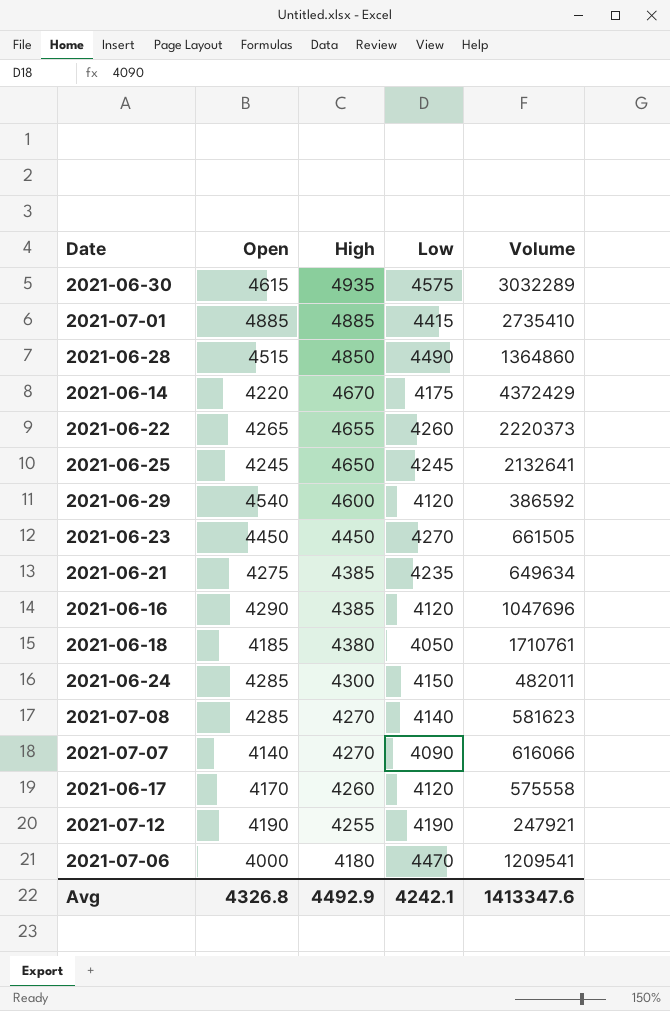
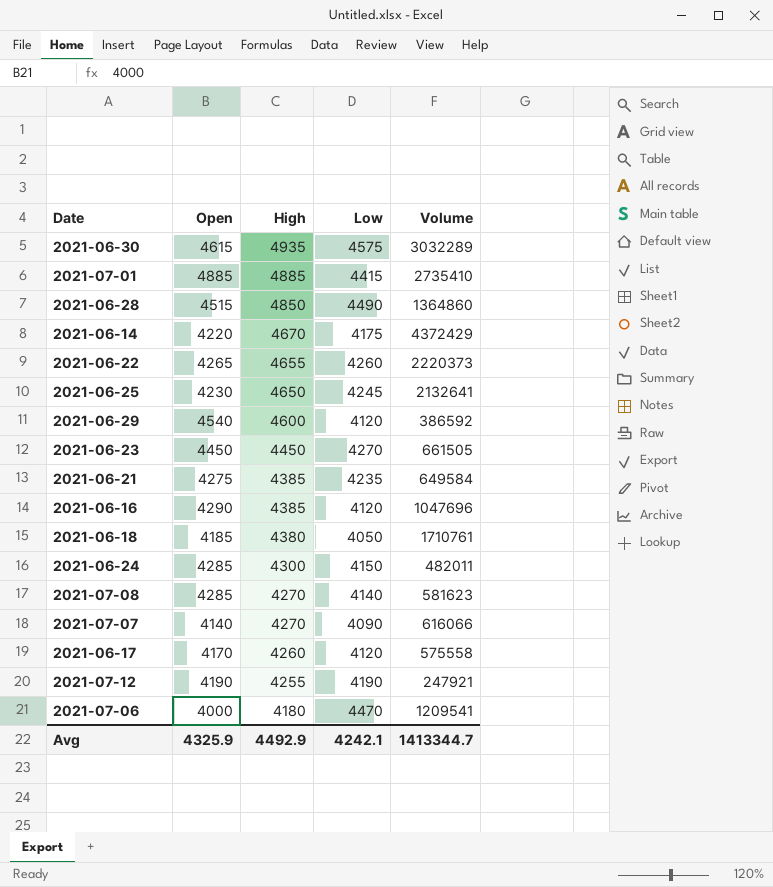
2021-06-25 | Open: 4245 -> 4230
2021-06-21 | Volume: 649634 -> 649584
Avg | Open: 4326.8 -> 4325.9
Avg | Volume: 1413347.6 -> 1413344.7

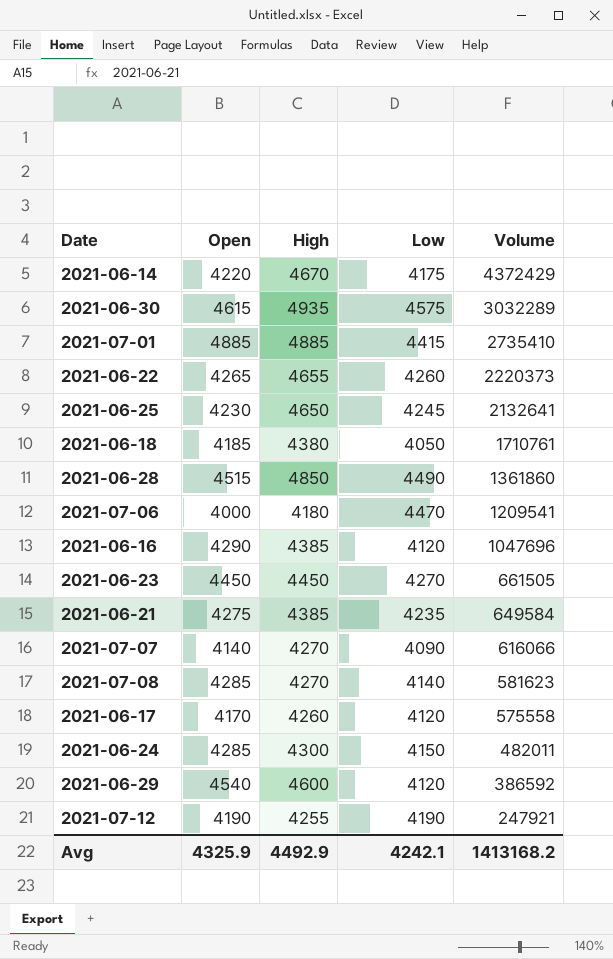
row order: High descending -> Volume descending
2021-06-28 | Volume: 1364860 -> 1361860
Avg | Volume: 1413344.7 -> 1413168.2

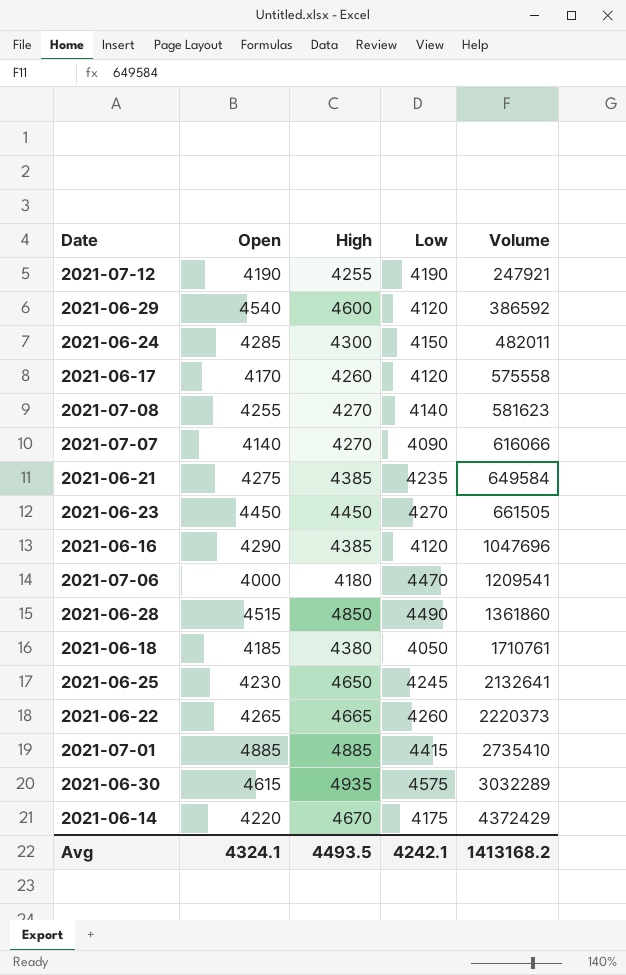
row order: Volume descending -> Volume ascending
2021-07-08 | Open: 4285 -> 4255
2021-06-22 | High: 4655 -> 4665
Avg | Open: 4325.9 -> 4324.1
Avg | High: 4492.9 -> 4493.5

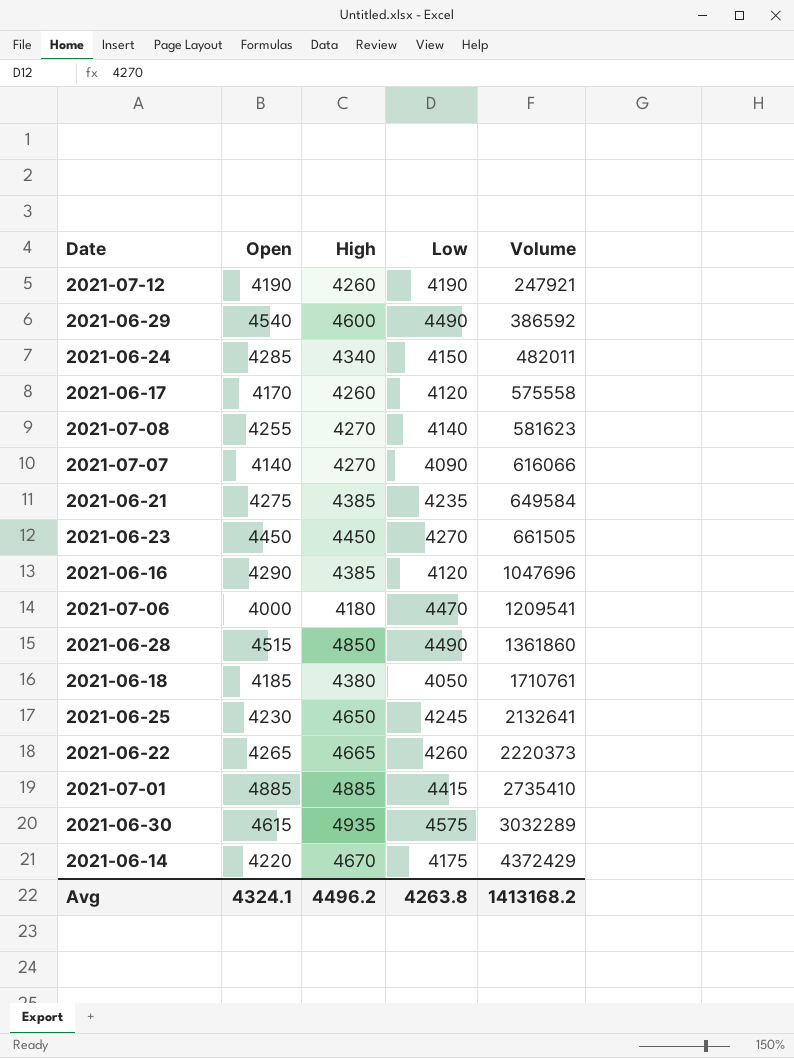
2021-07-12 | High: 4255 -> 4260
2021-06-29 | Low: 4120 -> 4490
2021-06-24 | High: 4300 -> 4340
Avg | High: 4493.5 -> 4496.2
Avg | Low: 4242.1 -> 4263.8

